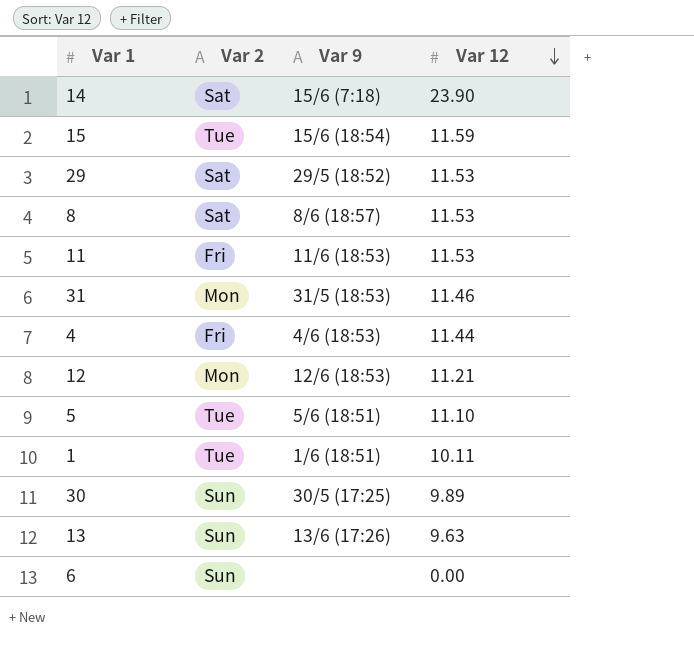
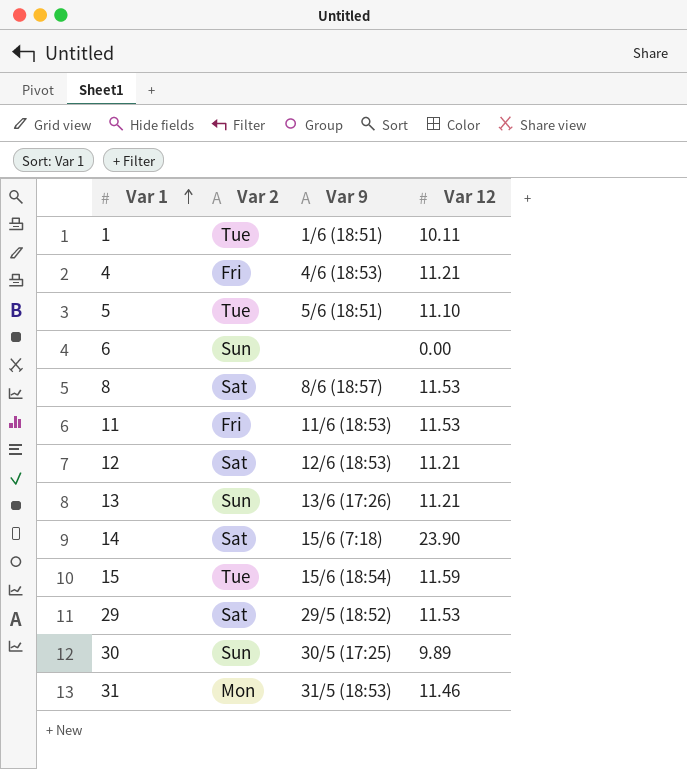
row order: Var 12 descending -> Var 1 ascending
4 | Var 12: 11.44 -> 11.21
12 | Var 2: Mon -> Sat
13 | Var 12: 9.63 -> 11.21

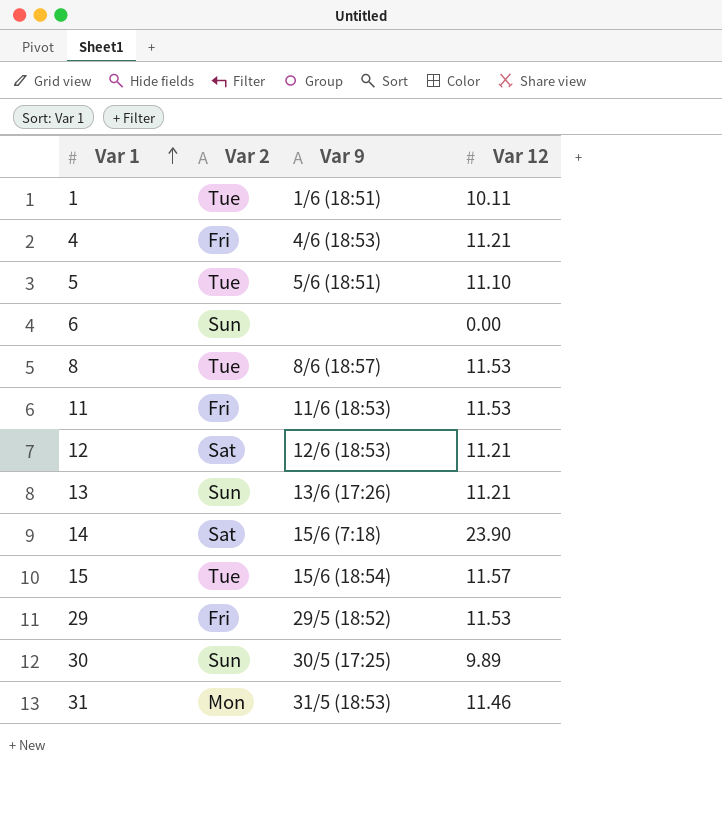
8 | Var 2: Sat -> Tue
15 | Var 12: 11.59 -> 11.57
29 | Var 2: Sat -> Fri

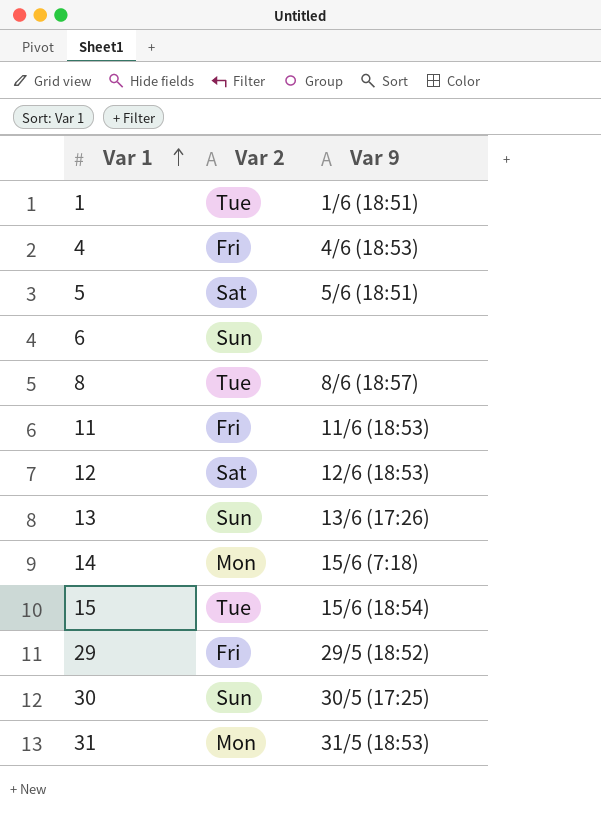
column Var 12 | position: 4 -> none
5 | Var 2: Tue -> Sat
14 | Var 2: Sat -> Mon

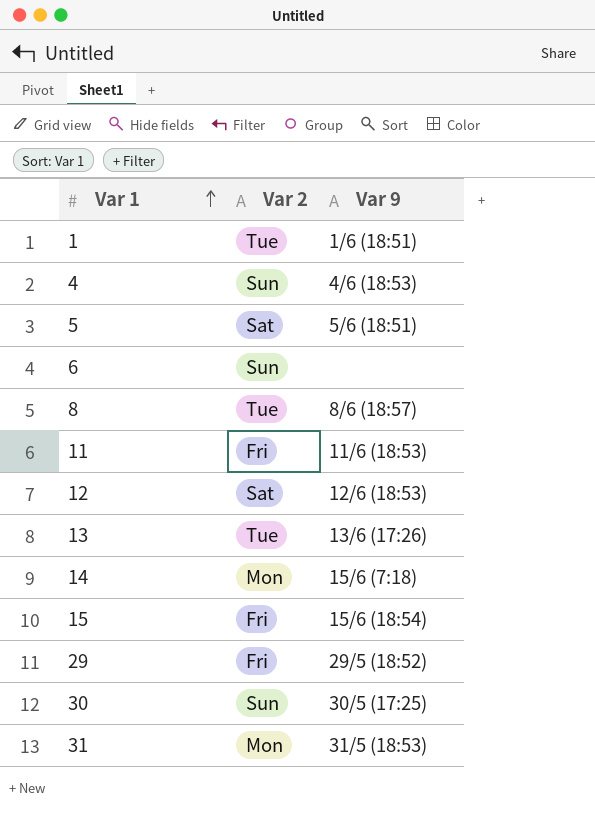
4 | Var 2: Fri -> Sun
13 | Var 2: Sun -> Tue
15 | Var 2: Tue -> Fri

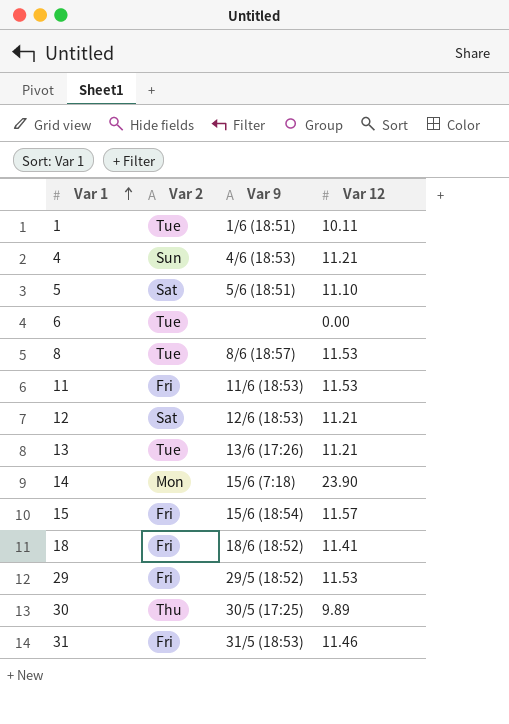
column Var 12 | position: none -> 4
6 | Var 2: Sun -> Tue
row 18: none -> Fri | 18/6 (18:52) | 11.41
30 | Var 2: Sun -> Thu
31 | Var 2: Mon -> Fri

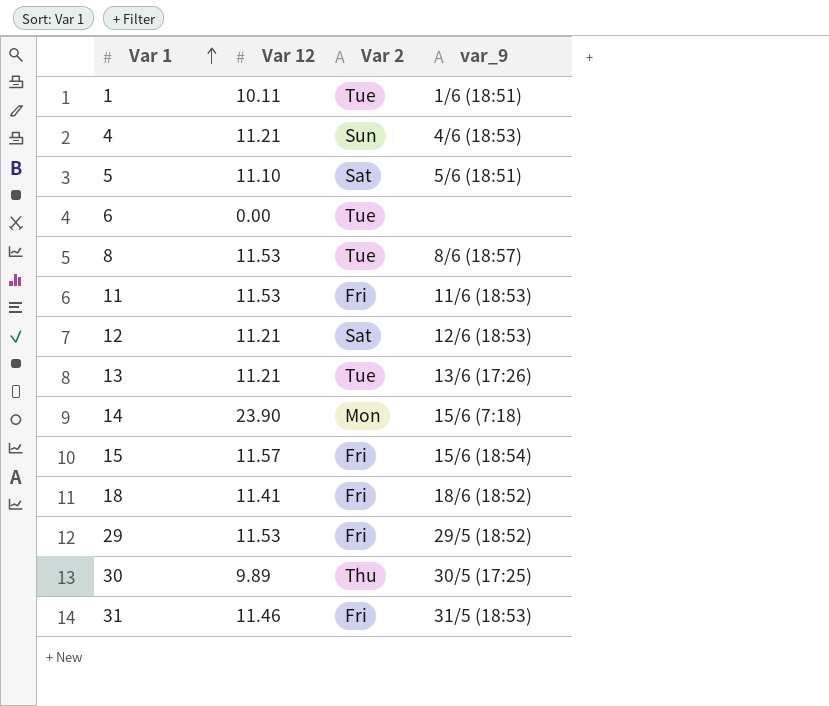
column Var 12 | position: 4 -> 2
column name: Var 9 -> var_9

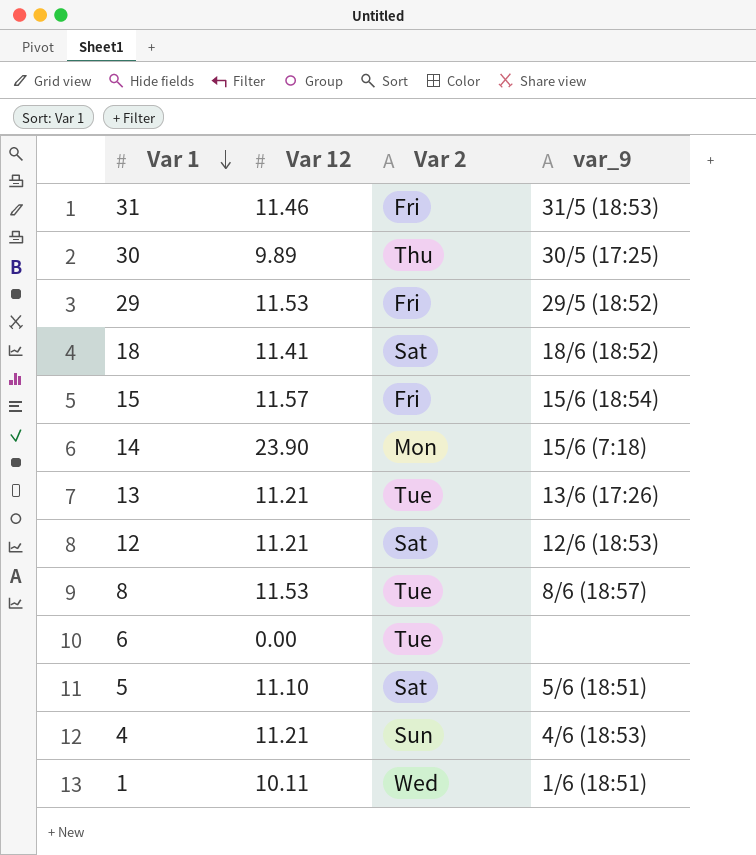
row order: Var 1 ascending -> Var 1 descending
row 11: 11.53 | Fri | 11/6 (18:53) -> none
18 | Var 2: Fri -> Sat
1 | Var 2: Tue -> Wed

